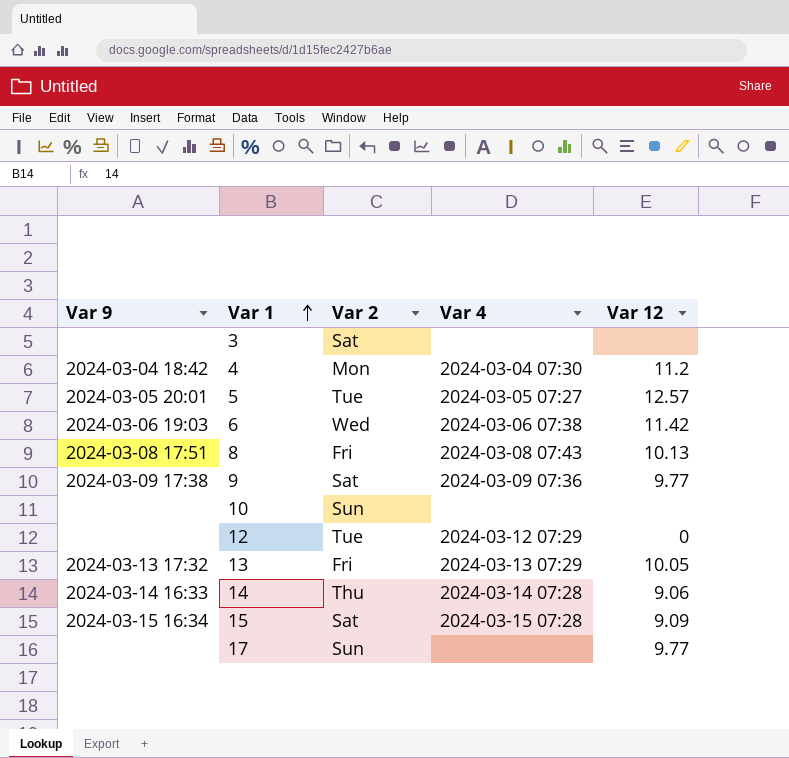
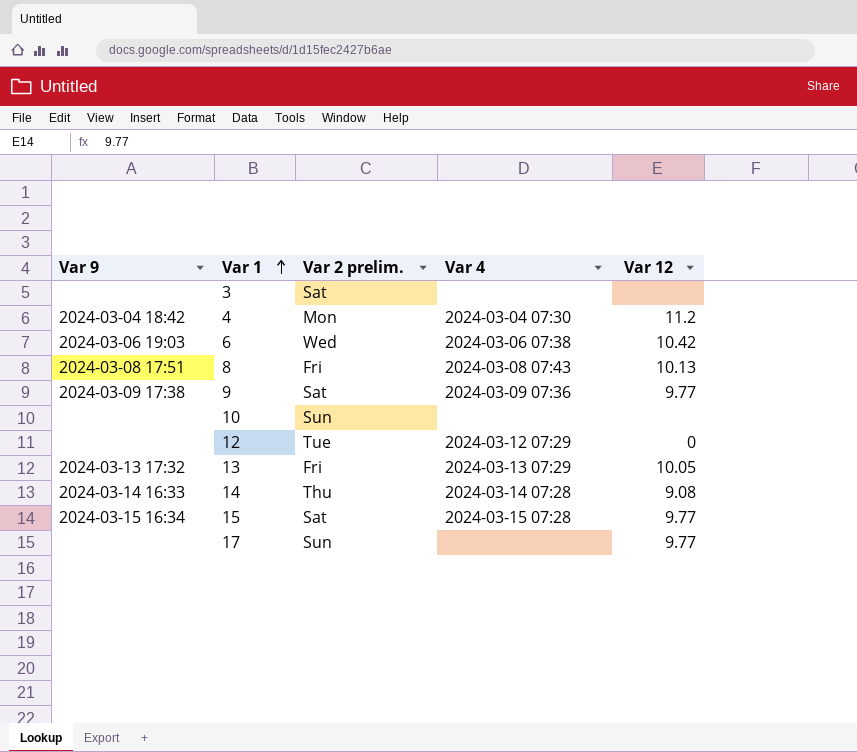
column name: Var 2 -> Var 2 prelim.
row 5: 2024-03-05 20:01 | Tue | 2024-03-05 07:27 | 12.57 -> none
6 | Var 12: 11.42 -> 10.42
14 | Var 12: 9.06 -> 9.08
15 | Var 12: 9.09 -> 9.77

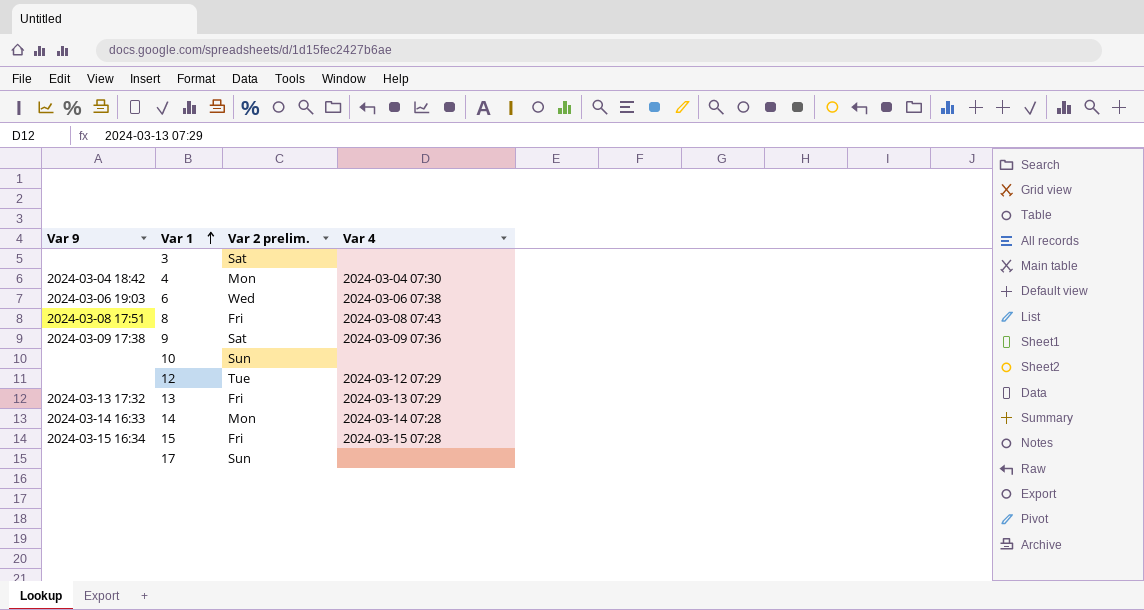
column Var 12 | position: 5 -> none
14 | Var 2 prelim.: Thu -> Mon
15 | Var 2 prelim.: Sat -> Fri

